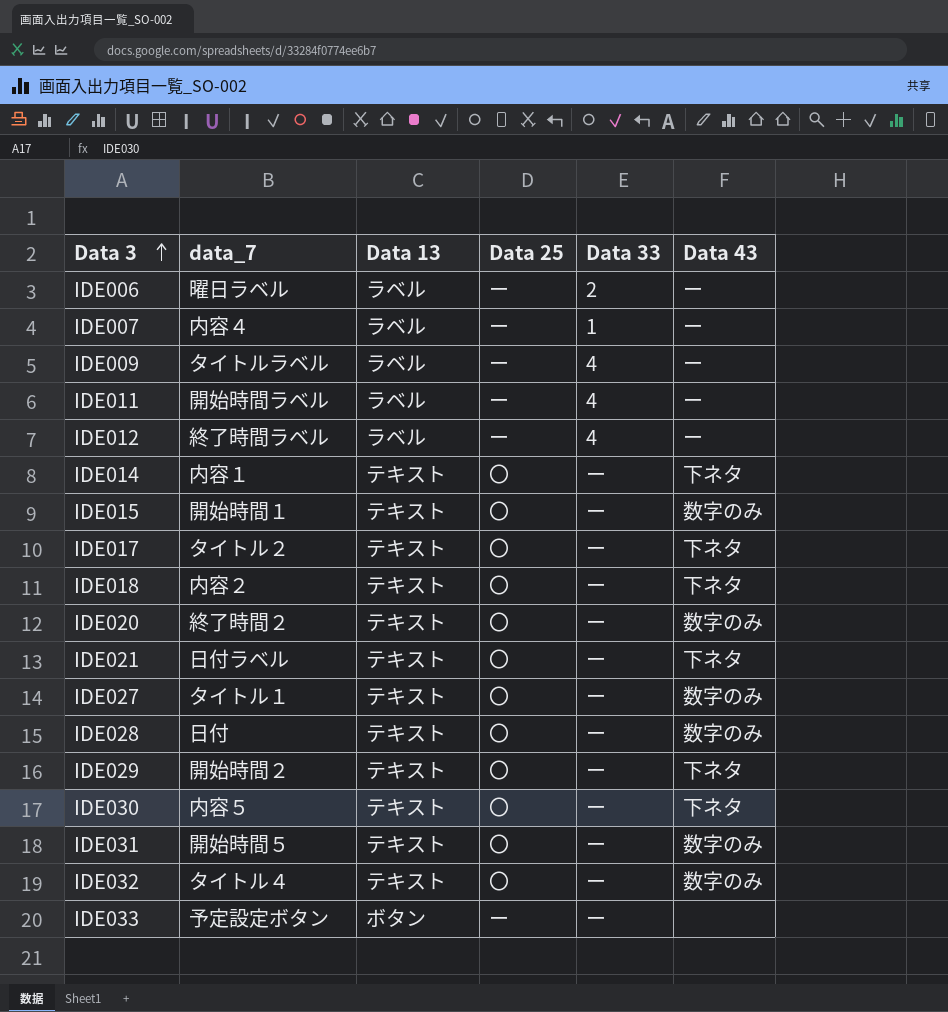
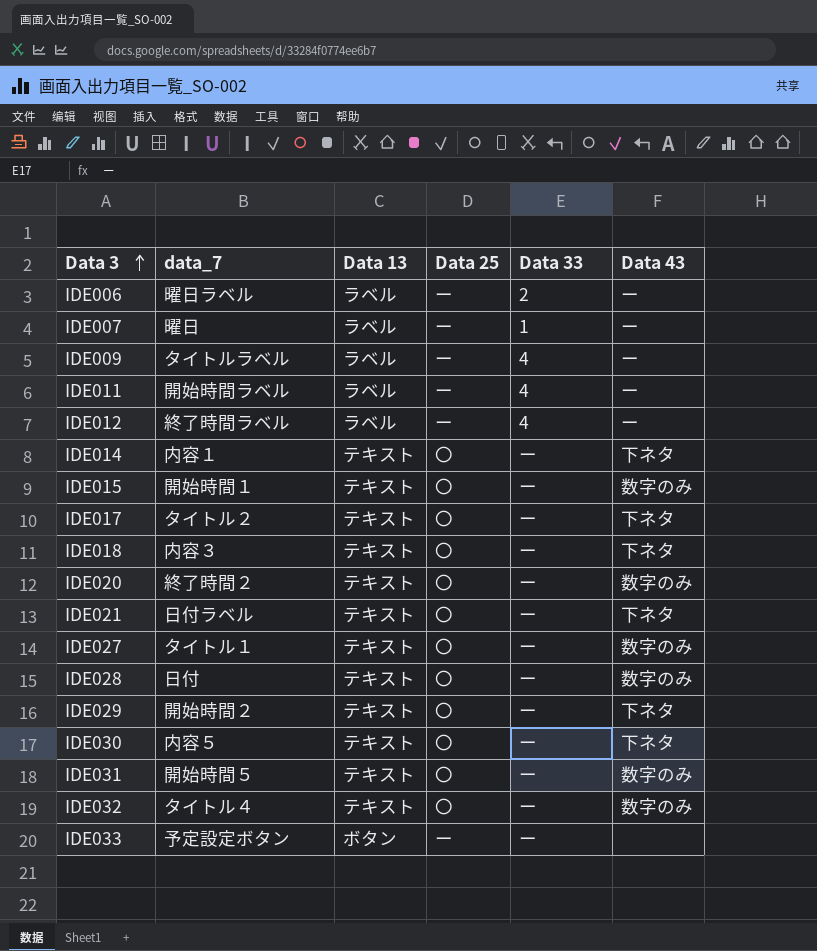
IDE007 | data_7: 内容４ -> 曜日
IDE018 | data_7: 内容２ -> 内容３

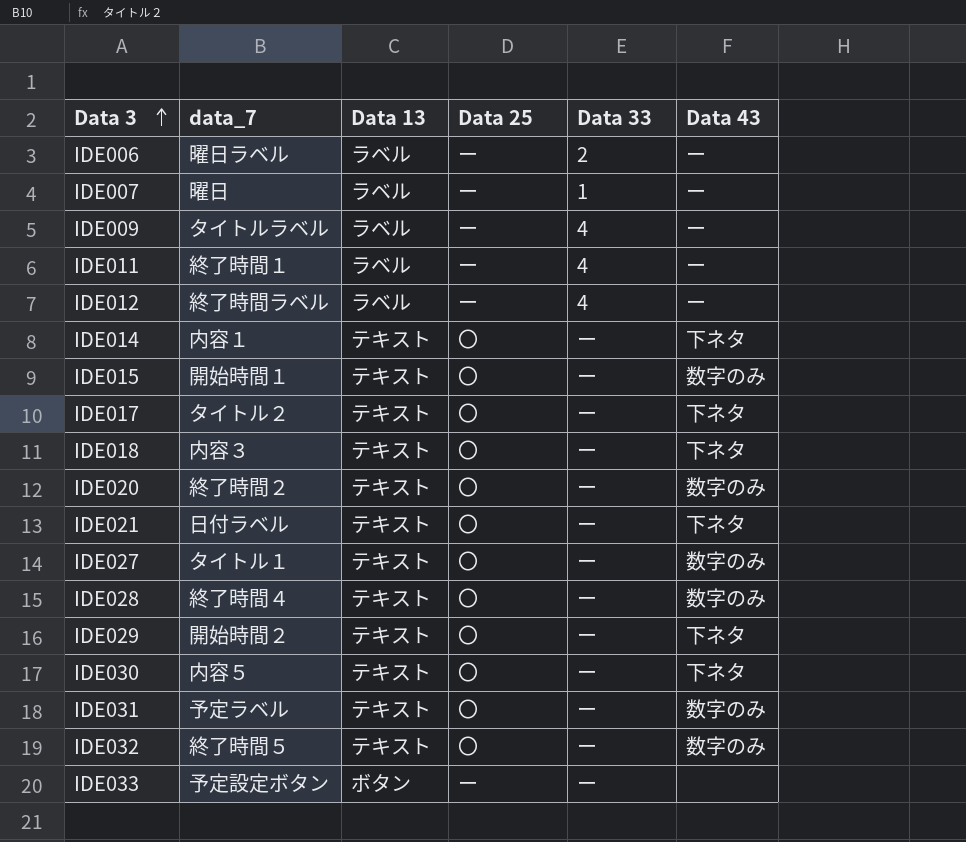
IDE011 | data_7: 開始時間ラベル -> 終了時間１
IDE028 | data_7: 日付 -> 終了時間４
IDE031 | data_7: 開始時間５ -> 予定ラベル
IDE032 | data_7: タイトル４ -> 終了時間５

